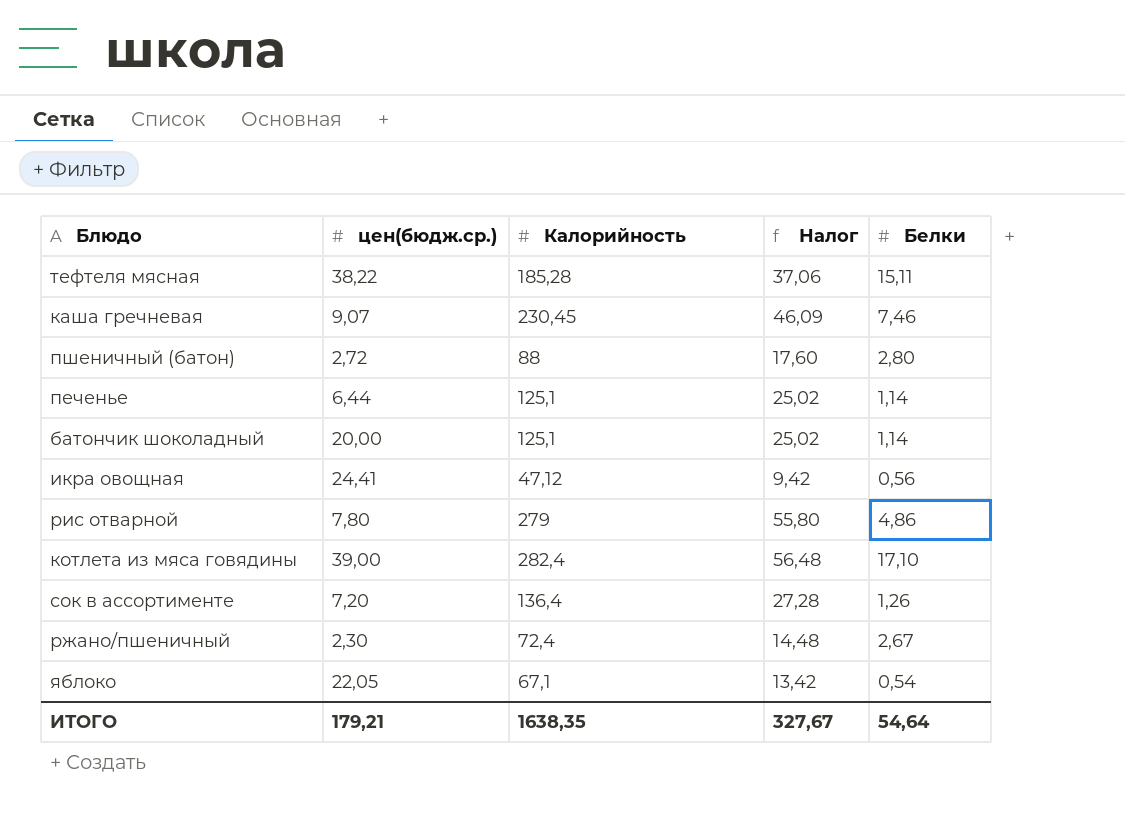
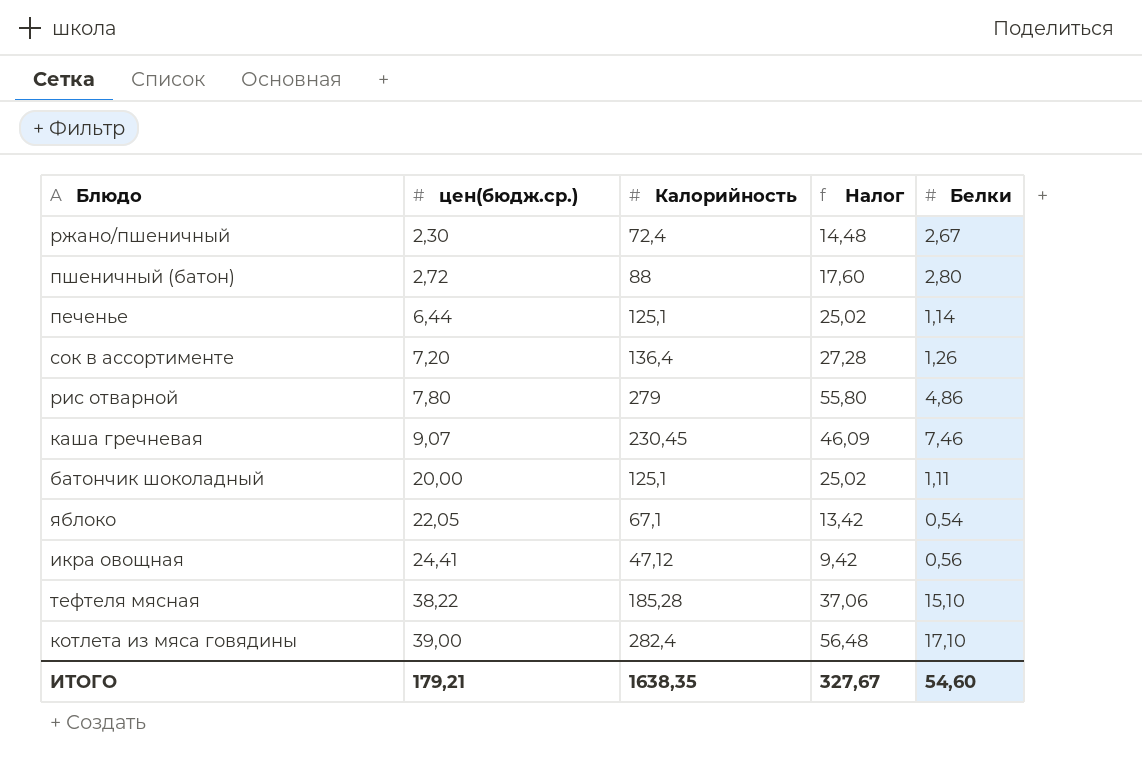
row order: none -> цен(бюдж.ср.) ascending
батончик шоколадный | Белки: 1,14 -> 1,11
тефтеля мясная | Белки: 15,11 -> 15,10
ИТОГО | Белки: 54,64 -> 54,60

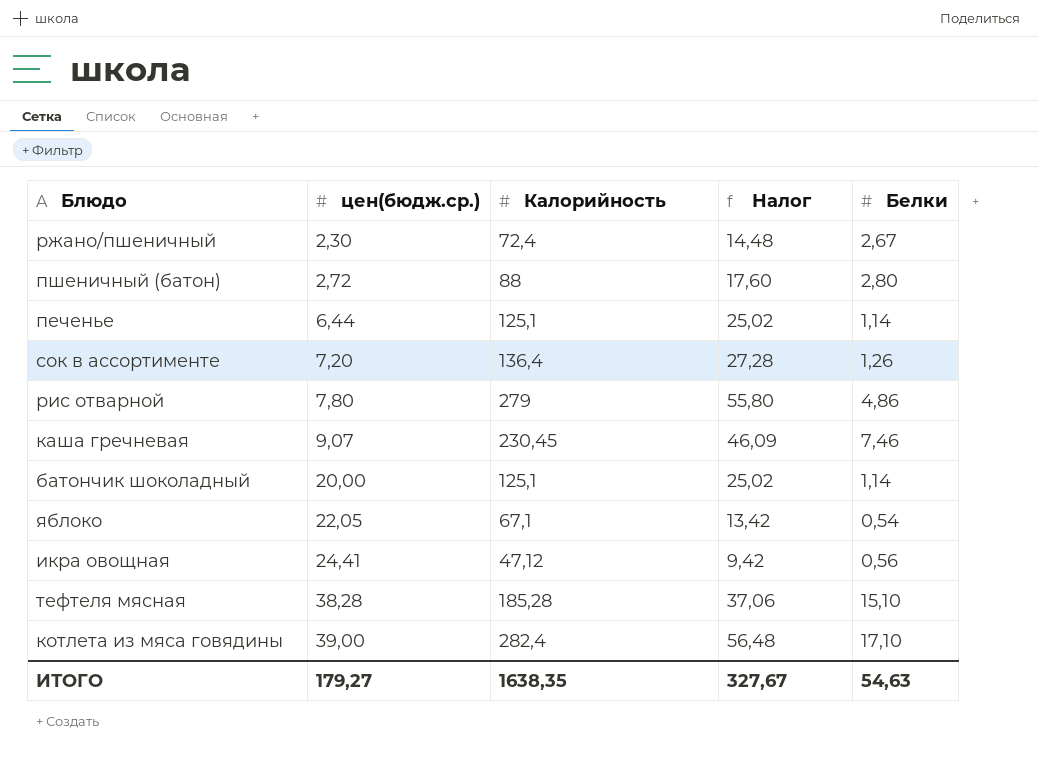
батончик шоколадный | Белки: 1,11 -> 1,14
тефтеля мясная | цен(бюдж.ср.): 38,22 -> 38,28
ИТОГО | цен(бюдж.ср.): 179,21 -> 179,27
ИТОГО | Белки: 54,60 -> 54,63

